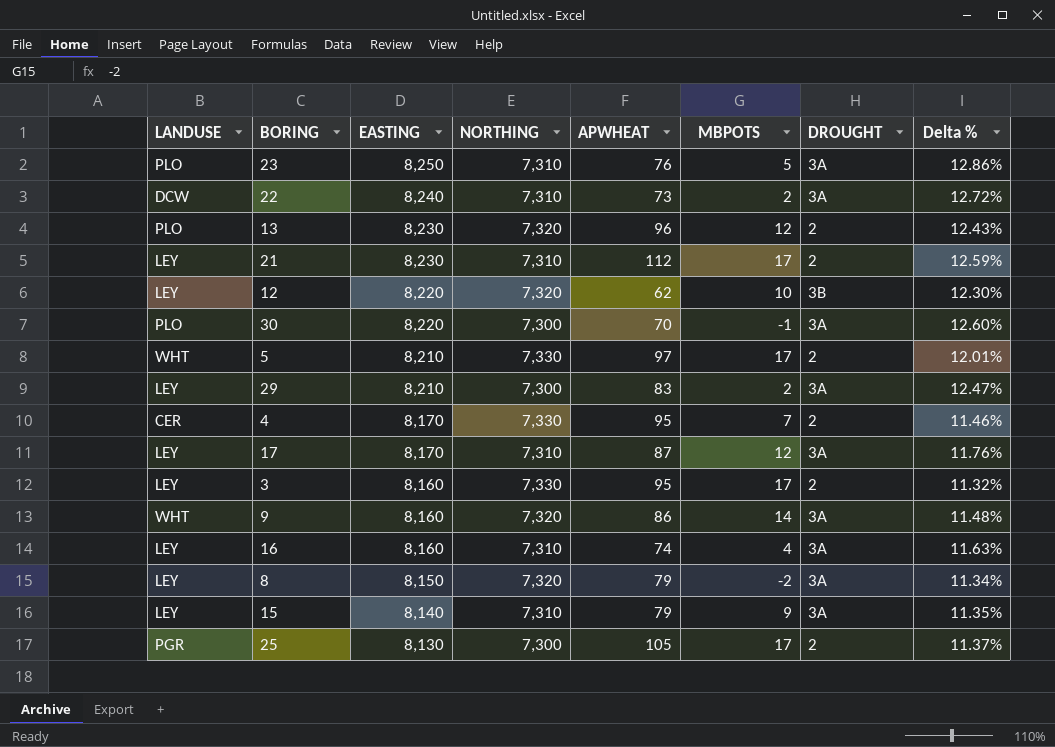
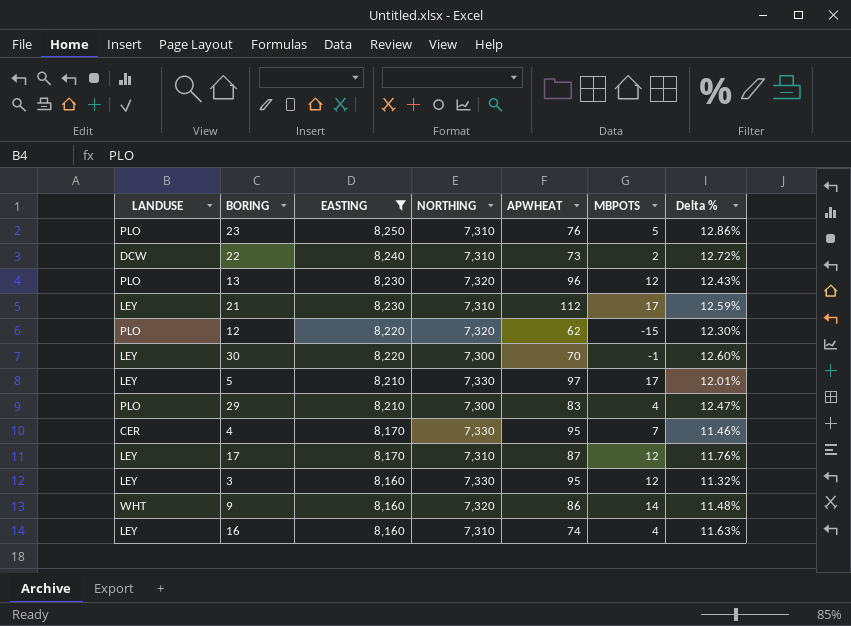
filter: none -> EASTING >= 8,160
column DROUGHT | position: 7 -> none
12 | LANDUSE: LEY -> PLO
12 | MBPOTS: 10 -> -15
30 | LANDUSE: PLO -> LEY
5 | LANDUSE: WHT -> LEY
29 | LANDUSE: LEY -> PLO
29 | MBPOTS: 2 -> 4
3 | MBPOTS: 17 -> 12

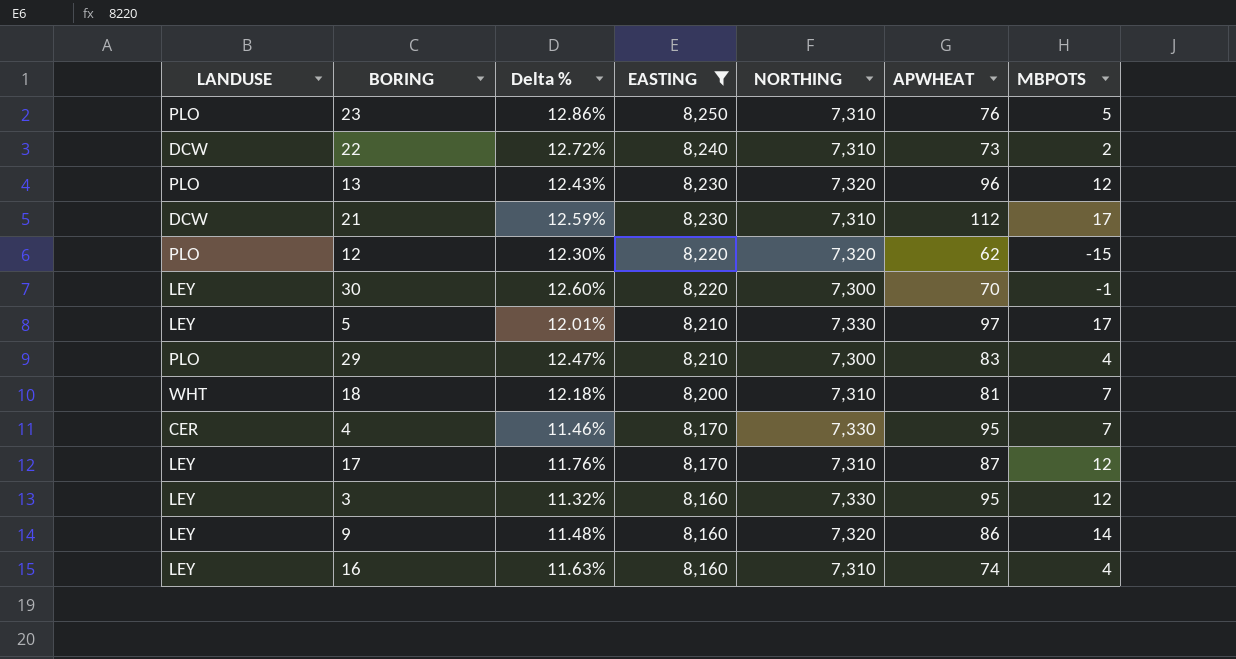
column Delta % | position: 7 -> 3
21 | LANDUSE: LEY -> DCW
row 18: none -> WHT | 12.18% | 8,200 | 7,310 | 81 | 7
9 | LANDUSE: WHT -> LEY

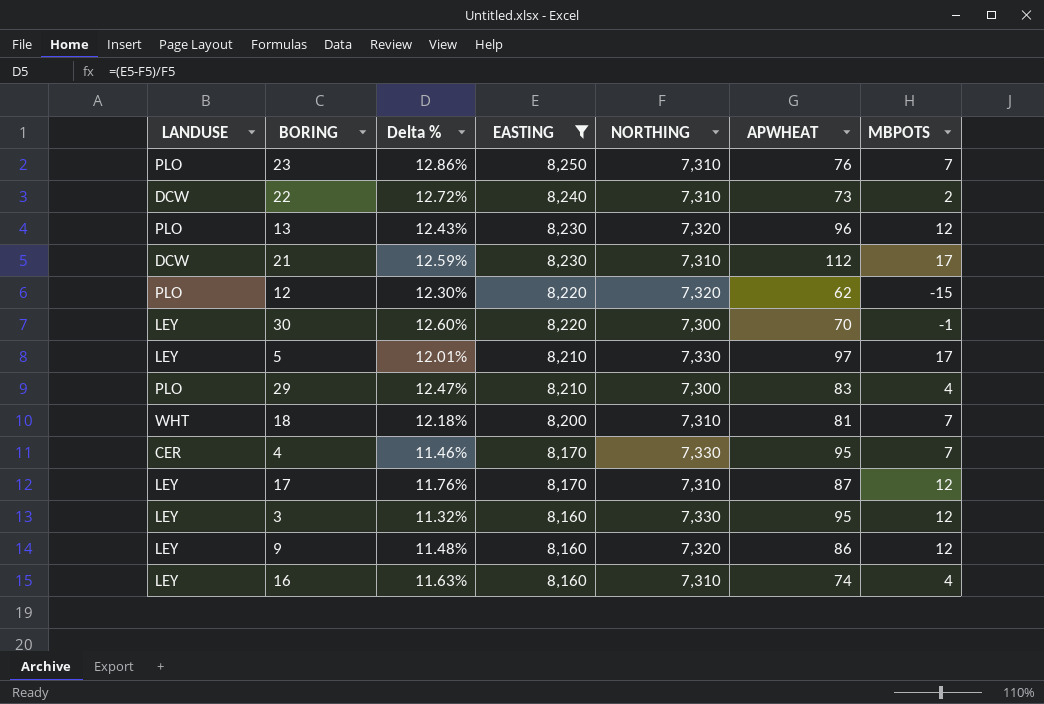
23 | MBPOTS: 5 -> 7
9 | MBPOTS: 14 -> 12

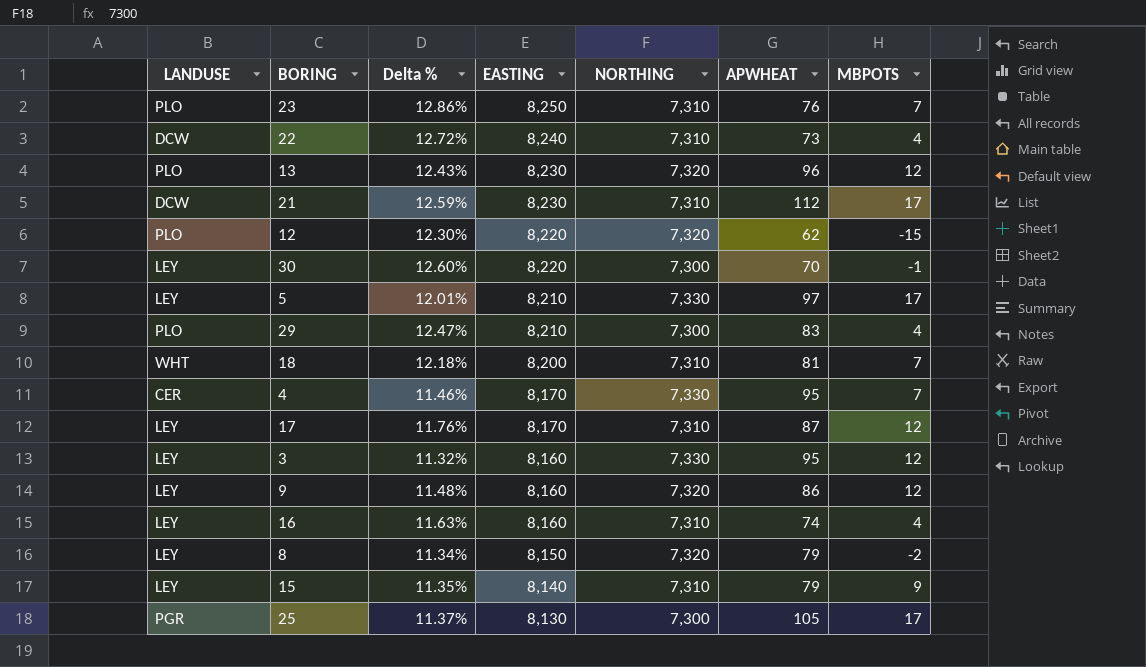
filter: EASTING >= 8,160 -> none
22 | MBPOTS: 2 -> 4

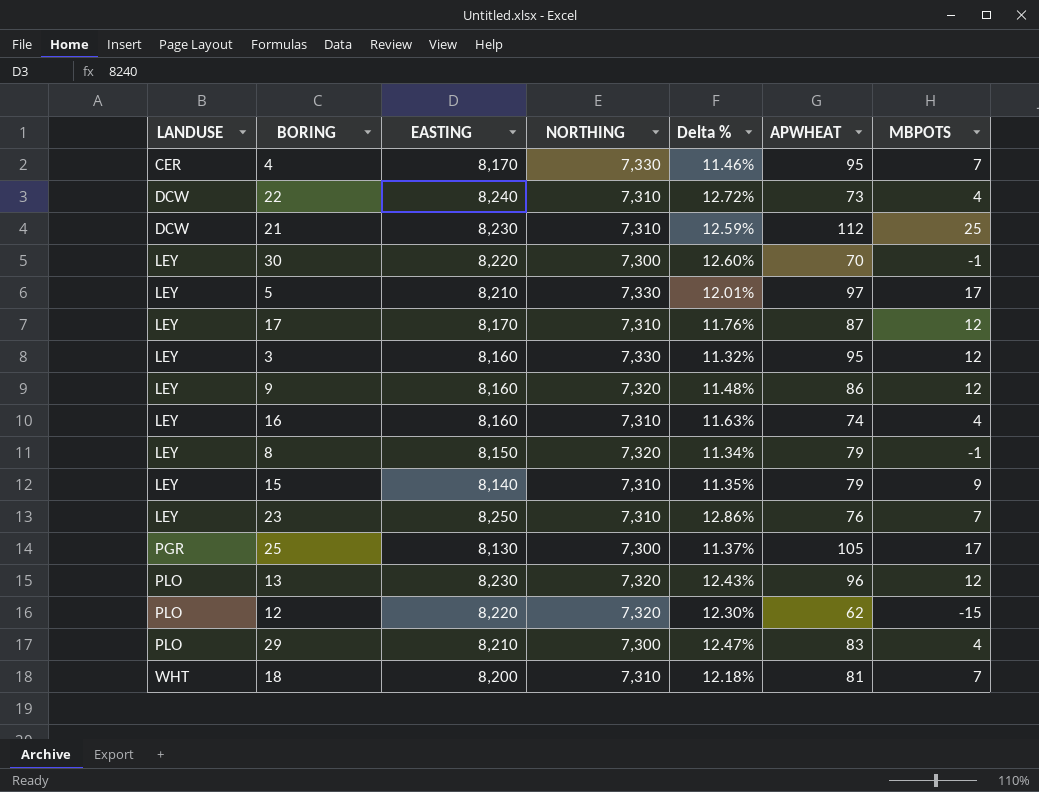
row order: EASTING descending -> LANDUSE ascending
column Delta % | position: 3 -> 5
21 | MBPOTS: 17 -> 25
8 | MBPOTS: -2 -> -1
23 | LANDUSE: PLO -> LEY

